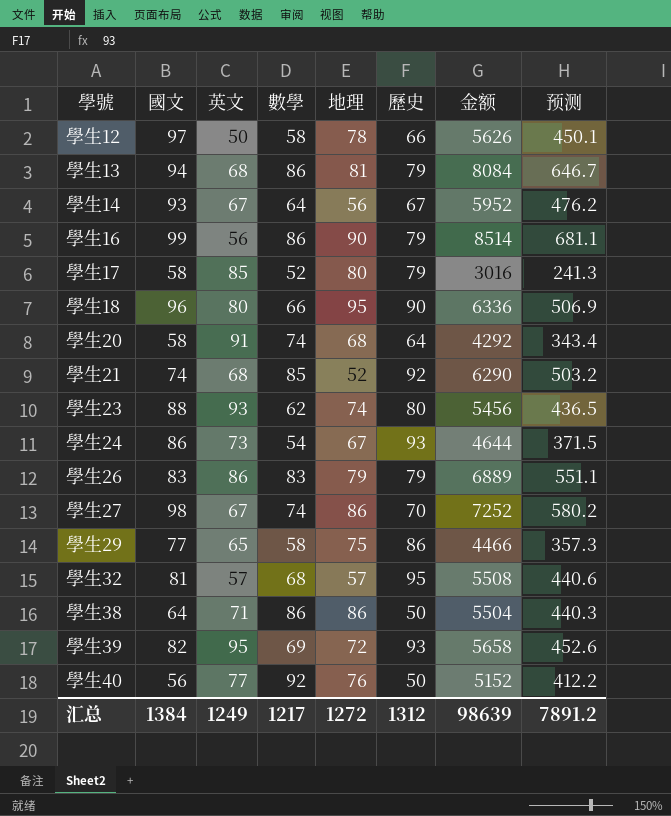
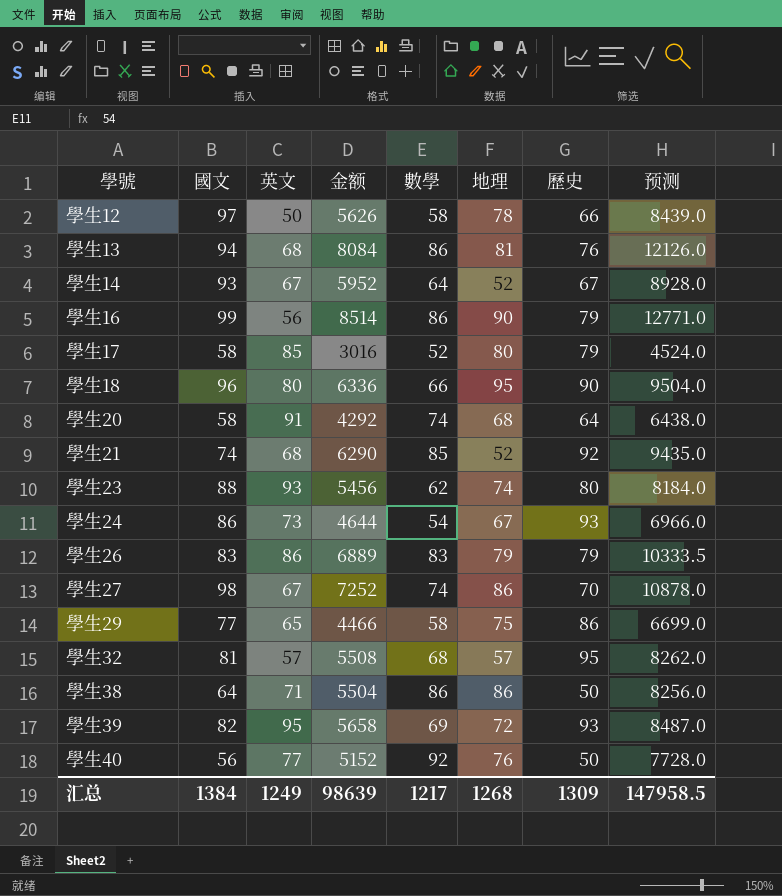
column 金额 | position: 7 -> 4
column 预测 | formula: [金额] * 0.08 -> [金额] * 1.5
學生13 | 歷史: 79 -> 76
學生14 | 地理: 56 -> 52
汇总 | 地理: 1272 -> 1268
汇总 | 歷史: 1312 -> 1309
汇总 | 预测: 7891.2 -> 147958.5

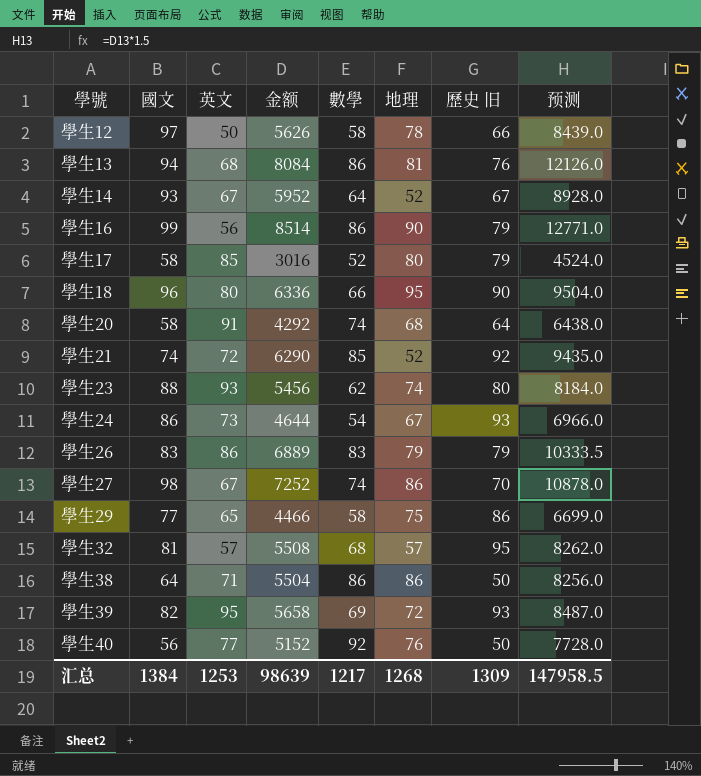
column name: 歷史 -> 歷史 旧
學生21 | 英文: 68 -> 72
汇总 | 英文: 1249 -> 1253

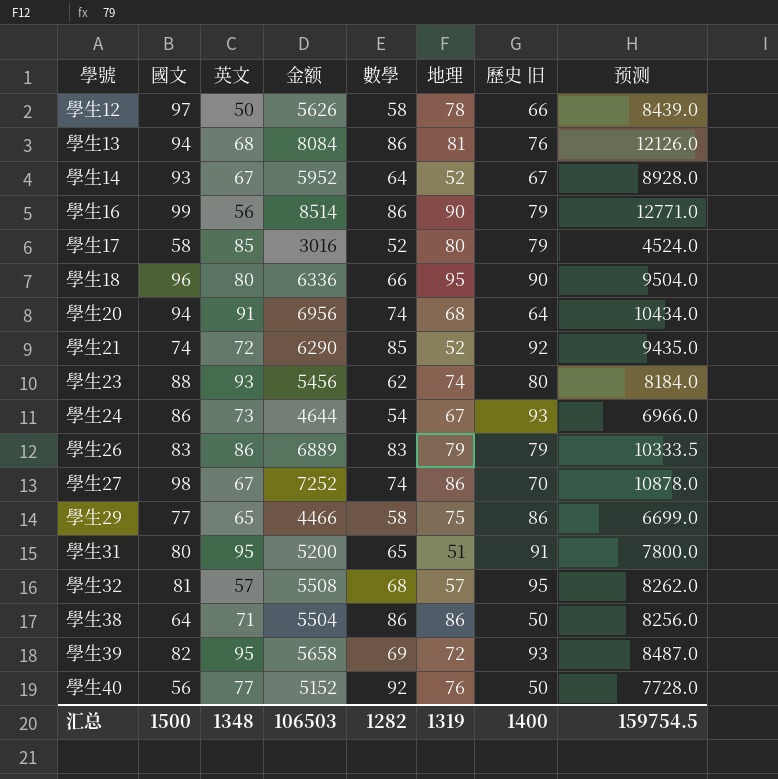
學生20 | 國文: 58 -> 94
學生20 | 金额: 4292 -> 6956
學生20 | 预测: 6438.0 -> 10434.0
row 學生31: none -> 80 | 95 | 5200 | 65 | 51 | 91 | 7800.0
汇总 | 國文: 1384 -> 1500
汇总 | 英文: 1253 -> 1348
汇总 | 金额: 98639 -> 106503
汇总 | 數學: 1217 -> 1282
汇总 | 地理: 1268 -> 1319
汇总 | 歷史 旧: 1309 -> 1400
汇总 | 预测: 147958.5 -> 159754.5

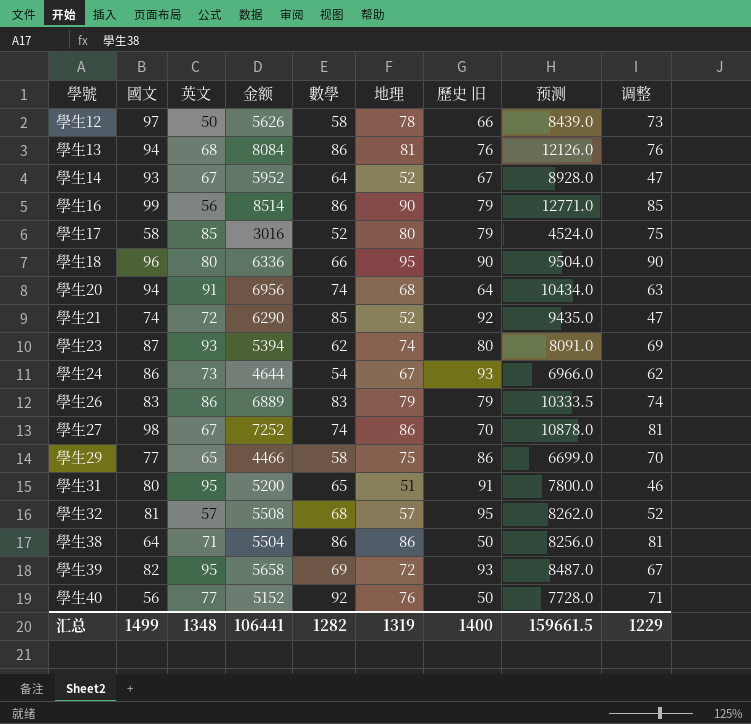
column 调整 | formula: none -> [地理] - 5
學生23 | 國文: 88 -> 87
學生23 | 金额: 5456 -> 5394
學生23 | 预测: 8184.0 -> 8091.0
汇总 | 國文: 1500 -> 1499
汇总 | 金额: 106503 -> 106441
汇总 | 预测: 159754.5 -> 159661.5

